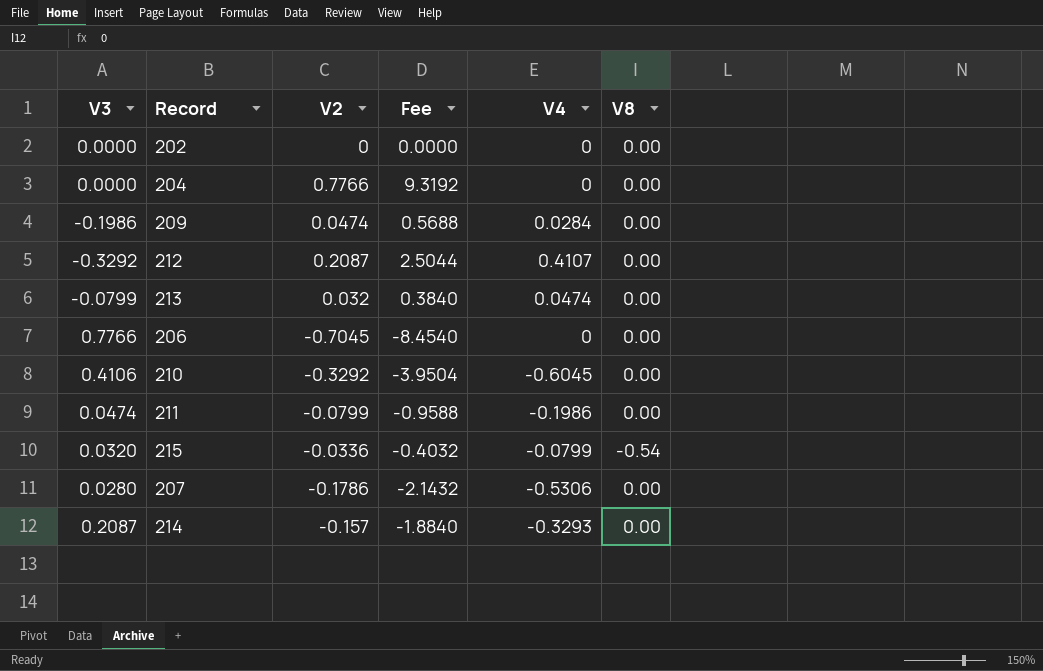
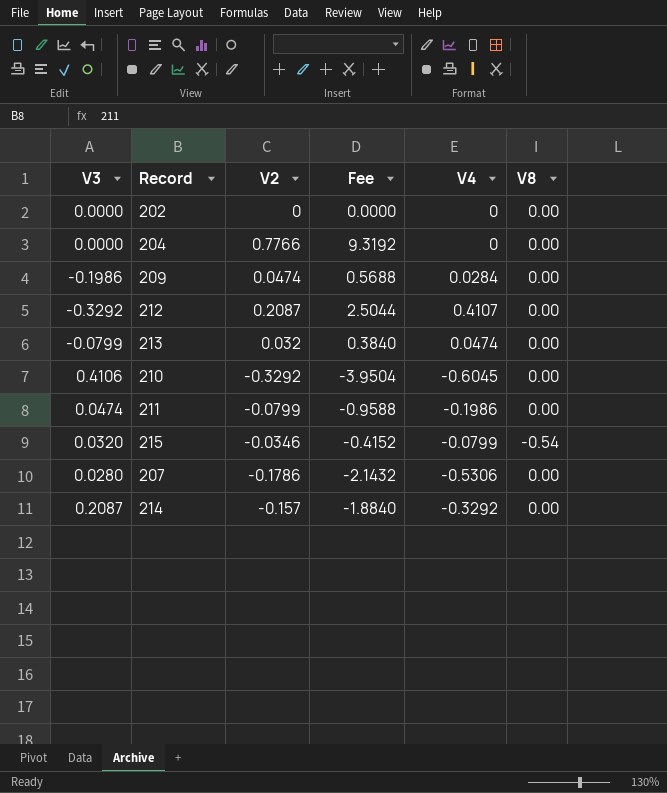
row 206: 0.7766 | -0.7045 | -8.4540 | 0 | 0.00 -> none
215 | V2: -0.0336 -> -0.0346
215 | Fee: -0.4032 -> -0.4152
214 | V4: -0.3293 -> -0.3292

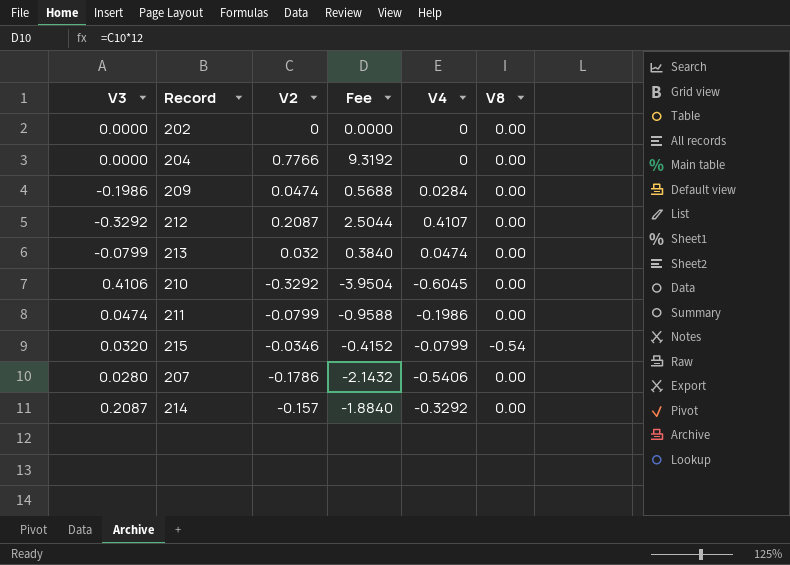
207 | V4: -0.5306 -> -0.5406

